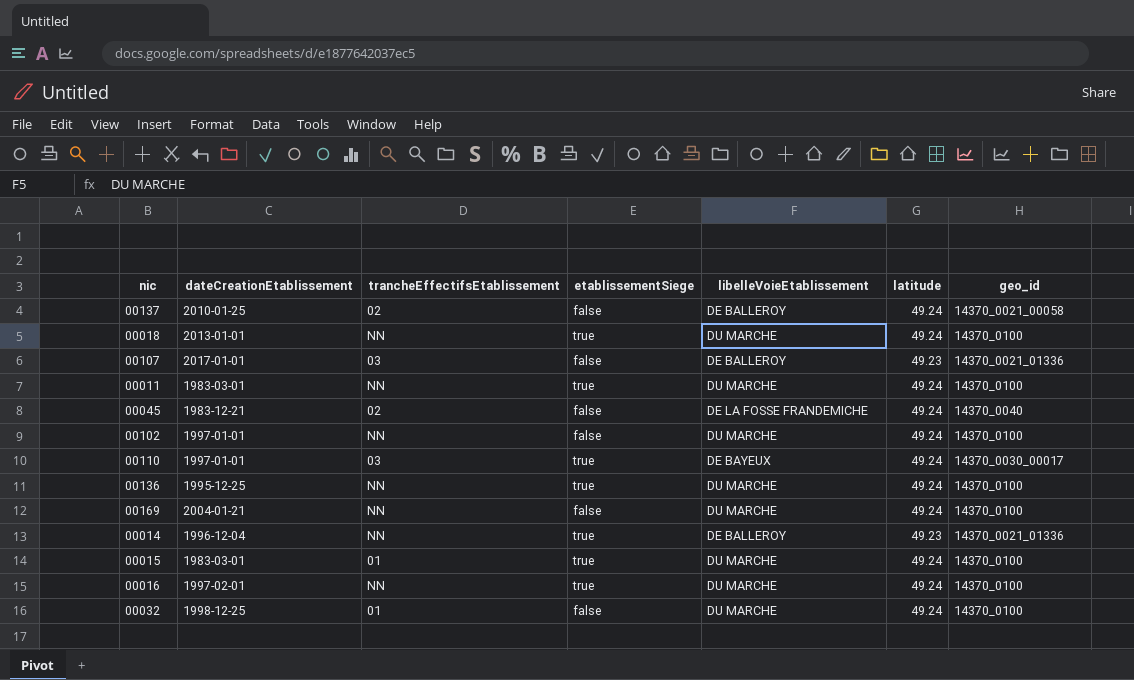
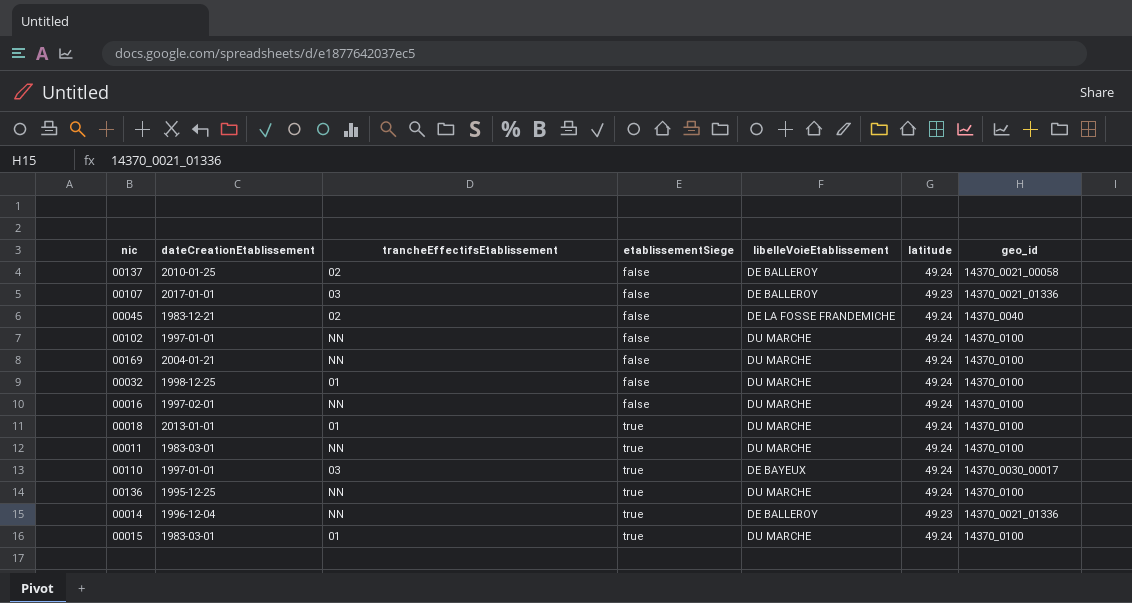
row order: none -> etablissementSiege ascending
00016 | etablissementSiege: true -> false
00018 | trancheEffectifsEtablissement: NN -> 01

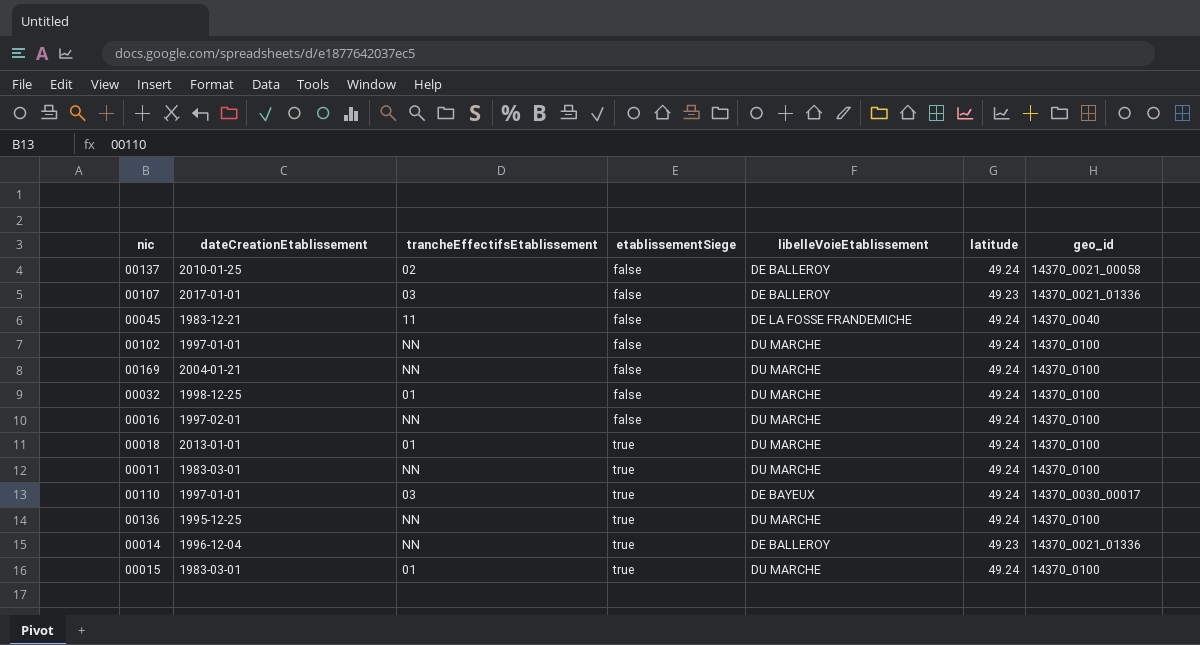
00045 | trancheEffectifsEtablissement: 02 -> 11

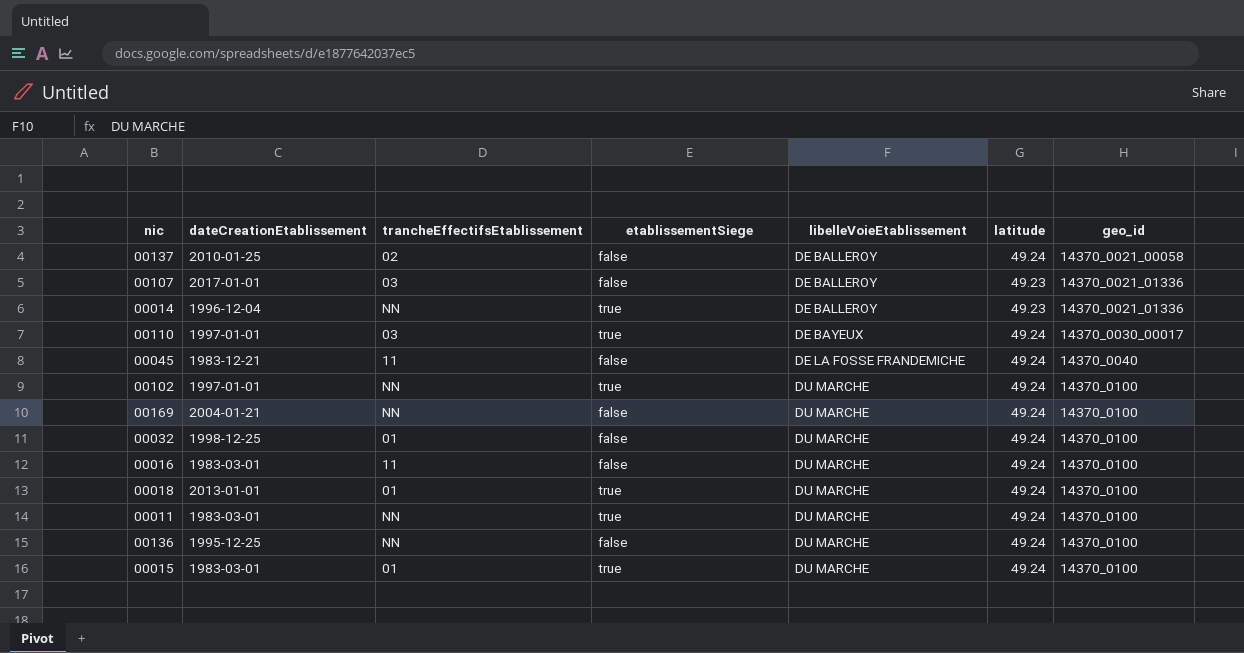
row order: etablissementSiege ascending -> libelleVoieEtablissement ascending
00102 | etablissementSiege: false -> true
00016 | dateCreationEtablissement: 1997-02-01 -> 1983-03-01
00016 | trancheEffectifsEtablissement: NN -> 11
00136 | etablissementSiege: true -> false

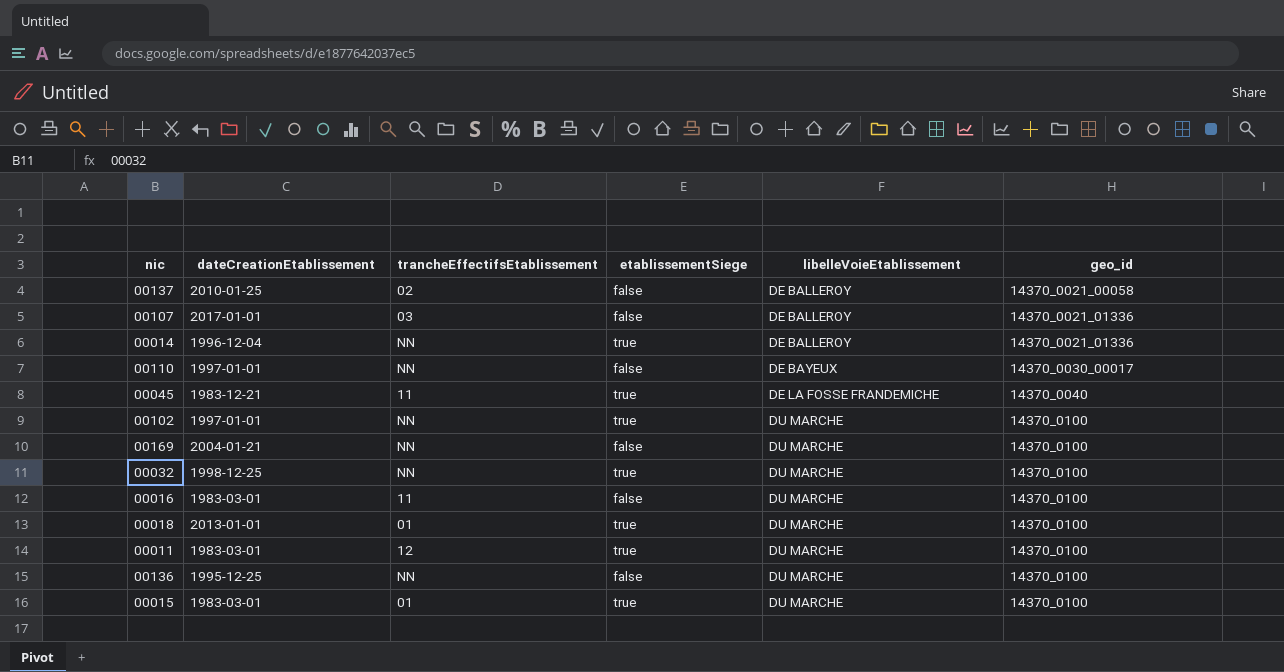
column latitude | position: 6 -> none
00110 | trancheEffectifsEtablissement: 03 -> NN
00110 | etablissementSiege: true -> false
00045 | etablissementSiege: false -> true
00032 | trancheEffectifsEtablissement: 01 -> NN
00032 | etablissementSiege: false -> true
00011 | trancheEffectifsEtablissement: NN -> 12

